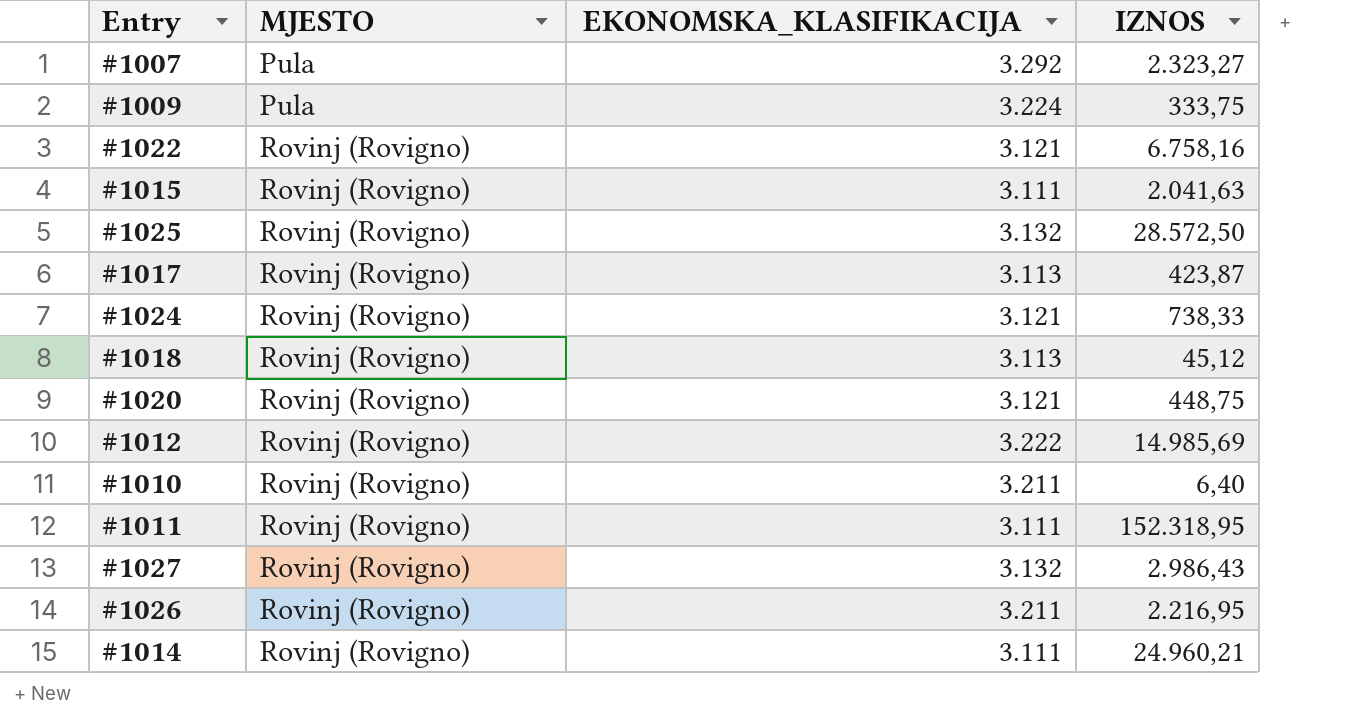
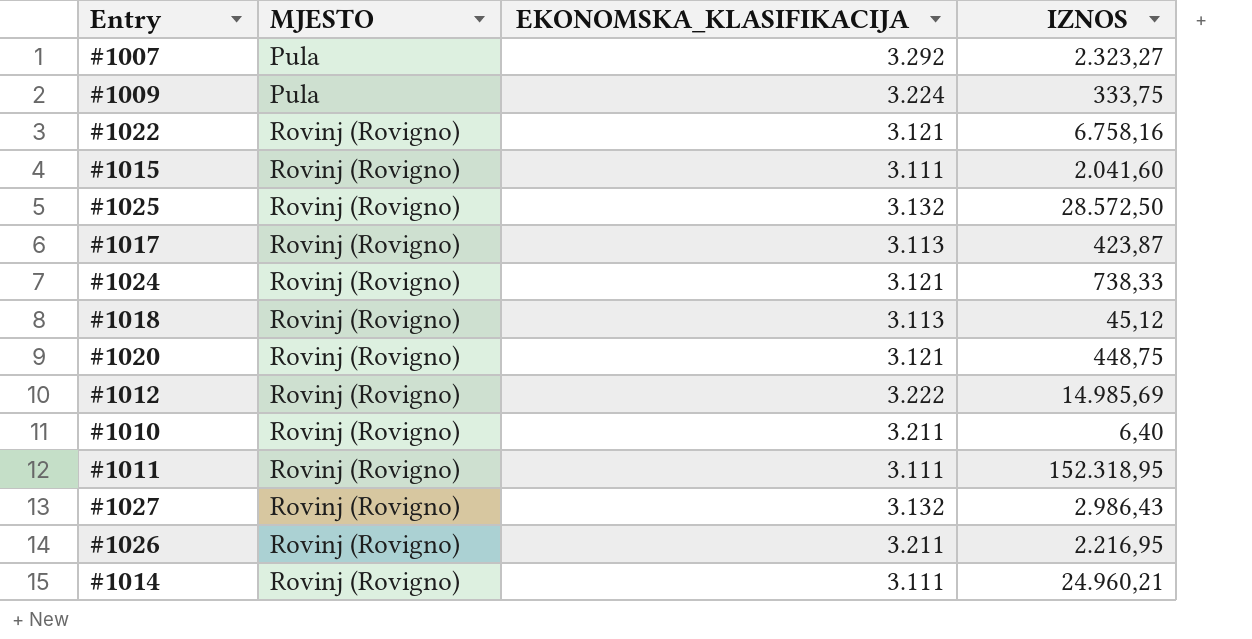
#1015 | IZNOS: 2.041,63 -> 2.041,60

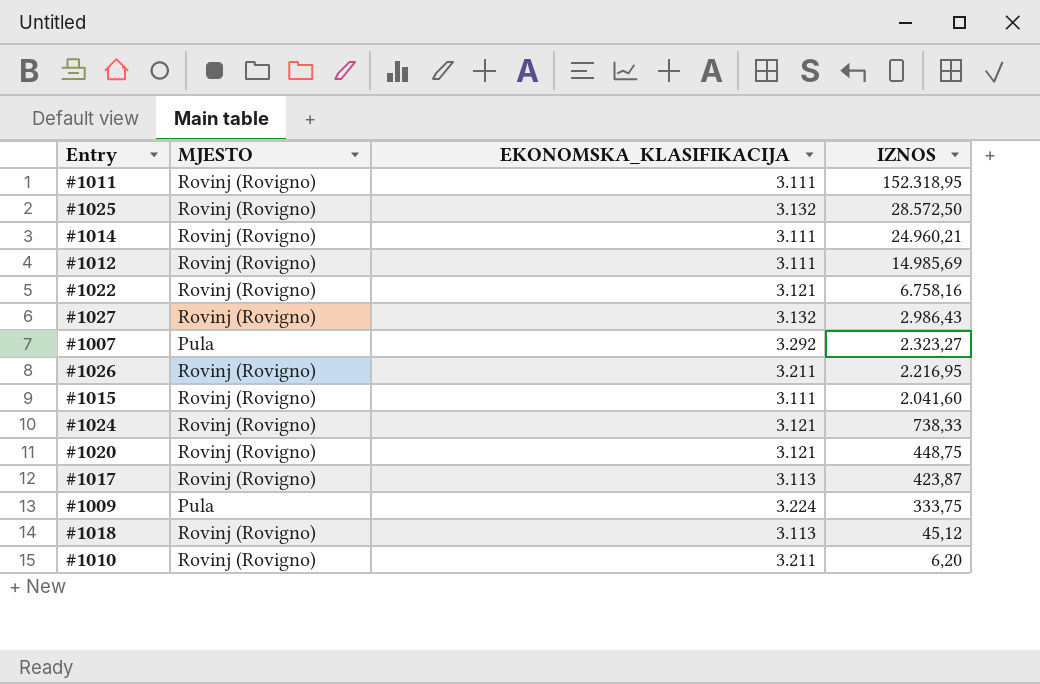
row order: MJESTO ascending -> IZNOS descending
#1012 | EKONOMSKA_KLASIFIKACIJA: 3.222 -> 3.111
#1010 | IZNOS: 6,40 -> 6,20

